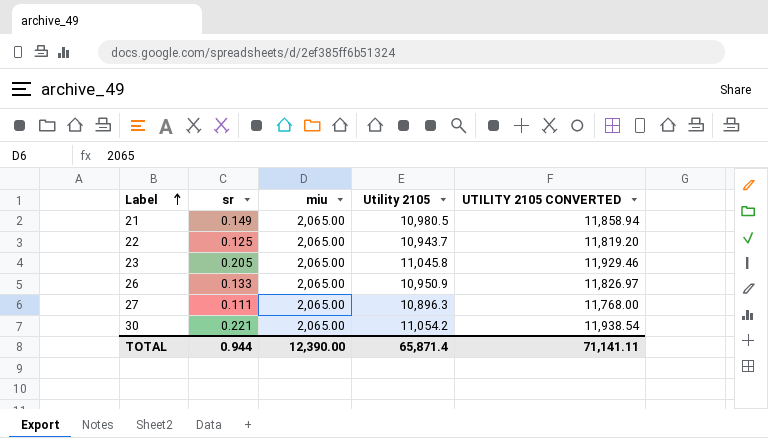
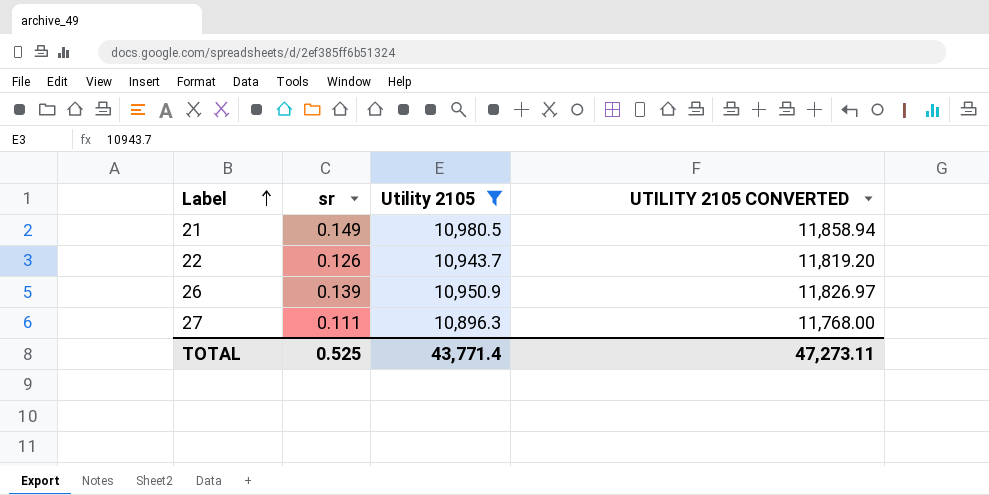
filter: none -> Utility 2105 <= 10,980.5
column miu | position: 3 -> none
22 | sr: 0.125 -> 0.126
26 | sr: 0.133 -> 0.139
TOTAL | sr: 0.944 -> 0.525
TOTAL | Utility 2105: 65,871.4 -> 43,771.4
TOTAL | UTILITY 2105 CONVERTED: 71,141.11 -> 47,273.11

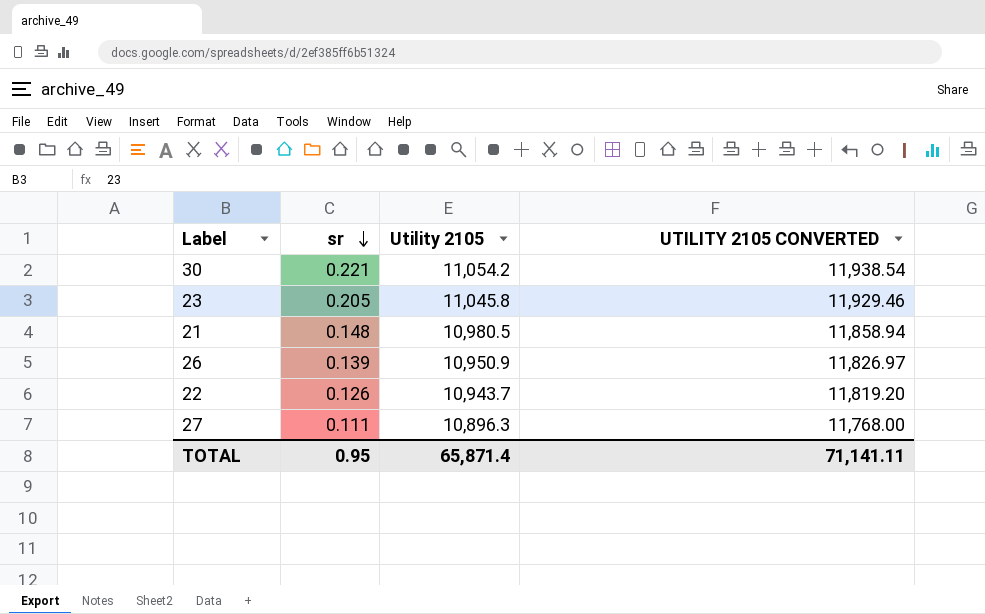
filter: Utility 2105 <= 10,980.5 -> none
row order: Label ascending -> sr descending
21 | sr: 0.149 -> 0.148
TOTAL | sr: 0.525 -> 0.95
TOTAL | Utility 2105: 43,771.4 -> 65,871.4
TOTAL | UTILITY 2105 CONVERTED: 47,273.11 -> 71,141.11

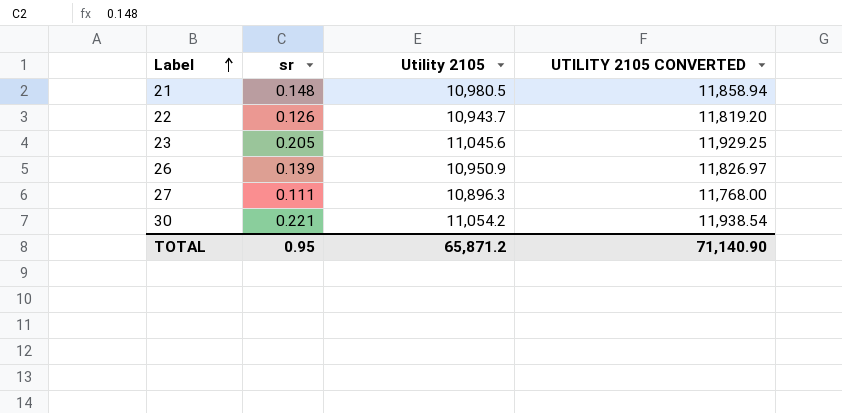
row order: sr descending -> Label ascending
23 | Utility 2105: 11,045.8 -> 11,045.6
23 | UTILITY 2105 CONVERTED: 11,929.46 -> 11,929.25
TOTAL | Utility 2105: 65,871.4 -> 65,871.2
TOTAL | UTILITY 2105 CONVERTED: 71,141.11 -> 71,140.90

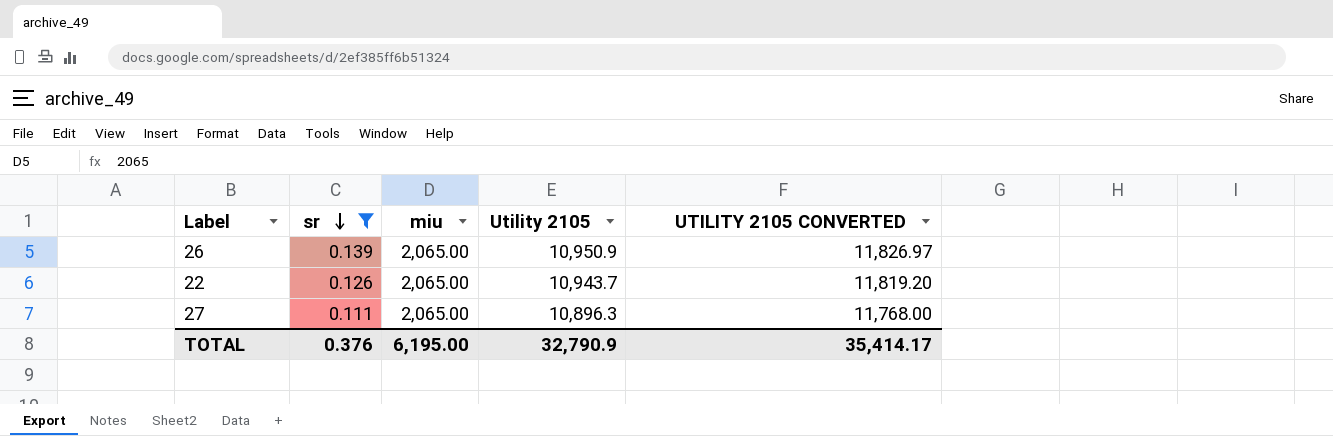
filter: none -> sr <= 0.139
row order: Label ascending -> sr descending
column miu | position: none -> 3
TOTAL | sr: 0.95 -> 0.376
TOTAL | Utility 2105: 65,871.2 -> 32,790.9
TOTAL | UTILITY 2105 CONVERTED: 71,140.90 -> 35,414.17

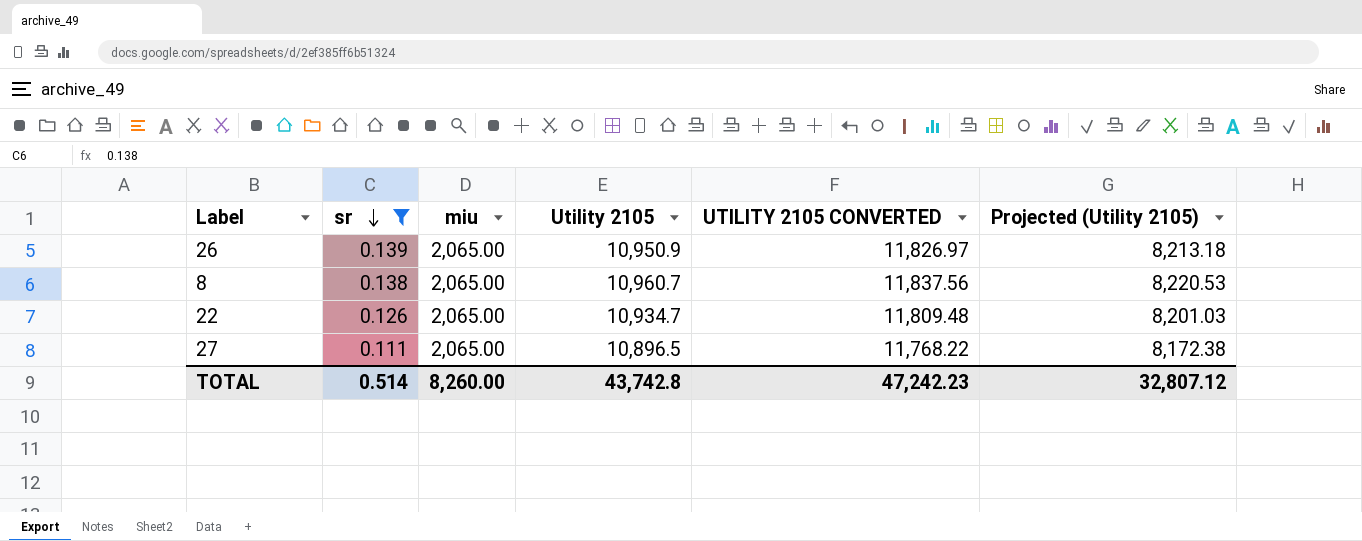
column Projected (Utility 2105) | formula: none -> [Utility 2105] * 0.75
row 8: none -> 0.138 | 2,065.00 | 10,960.7 | 11,837.56 | 8,220.53
22 | Utility 2105: 10,943.7 -> 10,934.7
22 | UTILITY 2105 CONVERTED: 11,819.20 -> 11,809.48
27 | Utility 2105: 10,896.3 -> 10,896.5
27 | UTILITY 2105 CONVERTED: 11,768.00 -> 11,768.22
TOTAL | sr: 0.376 -> 0.514
TOTAL | miu: 6,195.00 -> 8,260.00
TOTAL | Utility 2105: 32,790.9 -> 43,742.8
TOTAL | UTILITY 2105 CONVERTED: 35,414.17 -> 47,242.23

